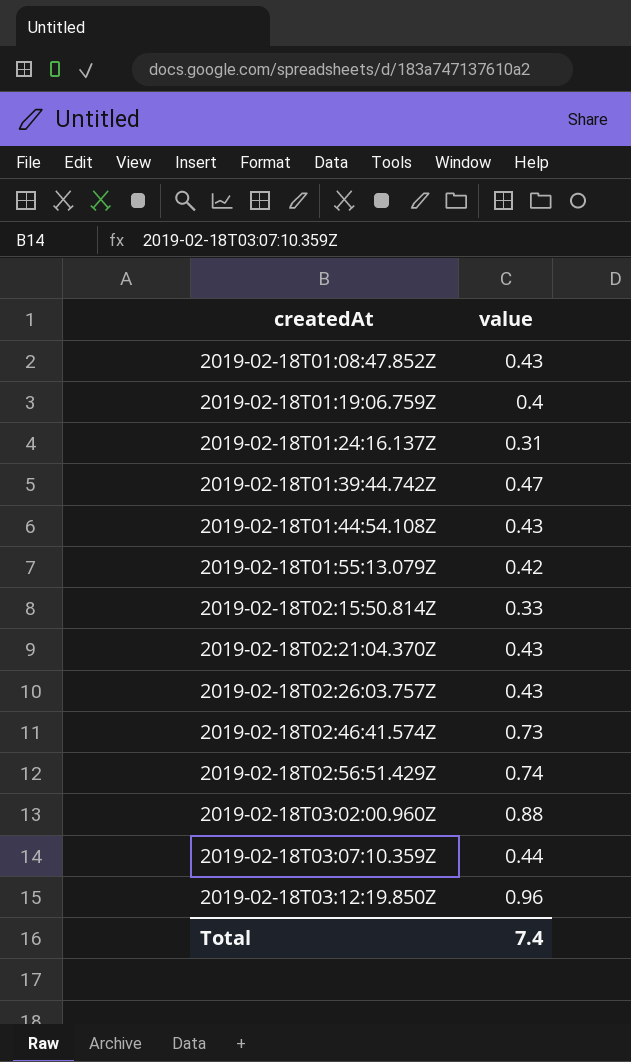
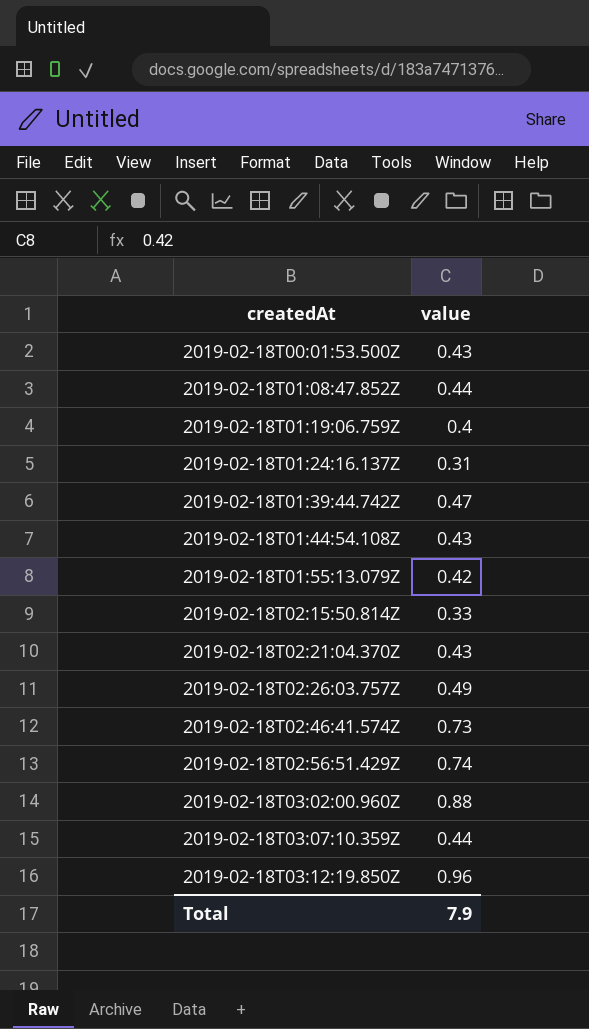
row 2019-02-18T00:01:53.500Z: none -> 0.43
2019-02-18T01:08:47.852Z | value: 0.43 -> 0.44
2019-02-18T02:26:03.757Z | value: 0.43 -> 0.49
Total | value: 7.4 -> 7.9

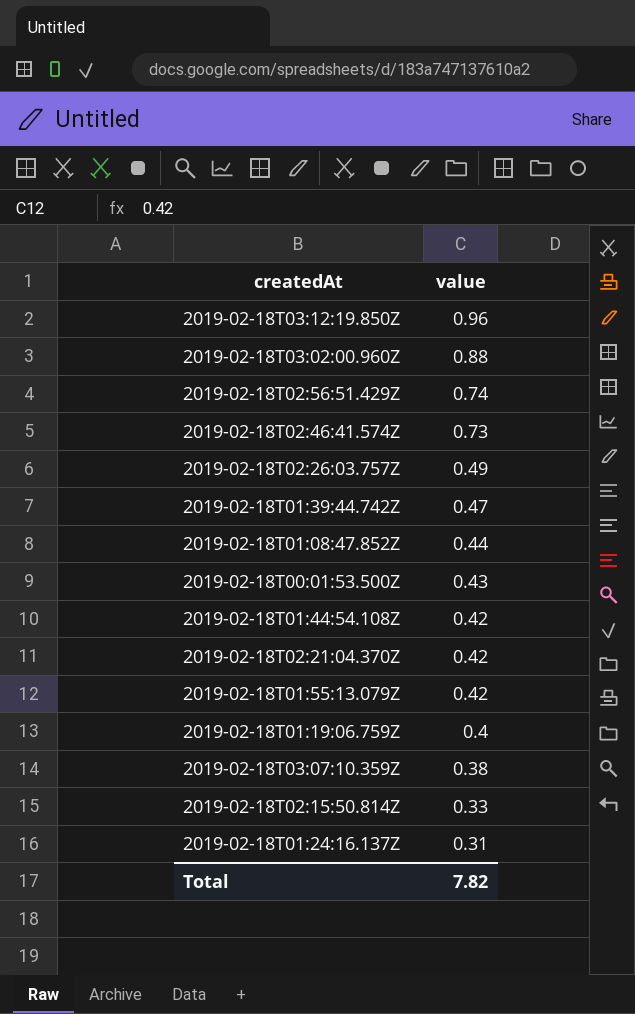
row order: createdAt ascending -> value descending
2019-02-18T01:44:54.108Z | value: 0.43 -> 0.42
2019-02-18T02:21:04.370Z | value: 0.43 -> 0.42
2019-02-18T03:07:10.359Z | value: 0.44 -> 0.38
Total | value: 7.9 -> 7.82

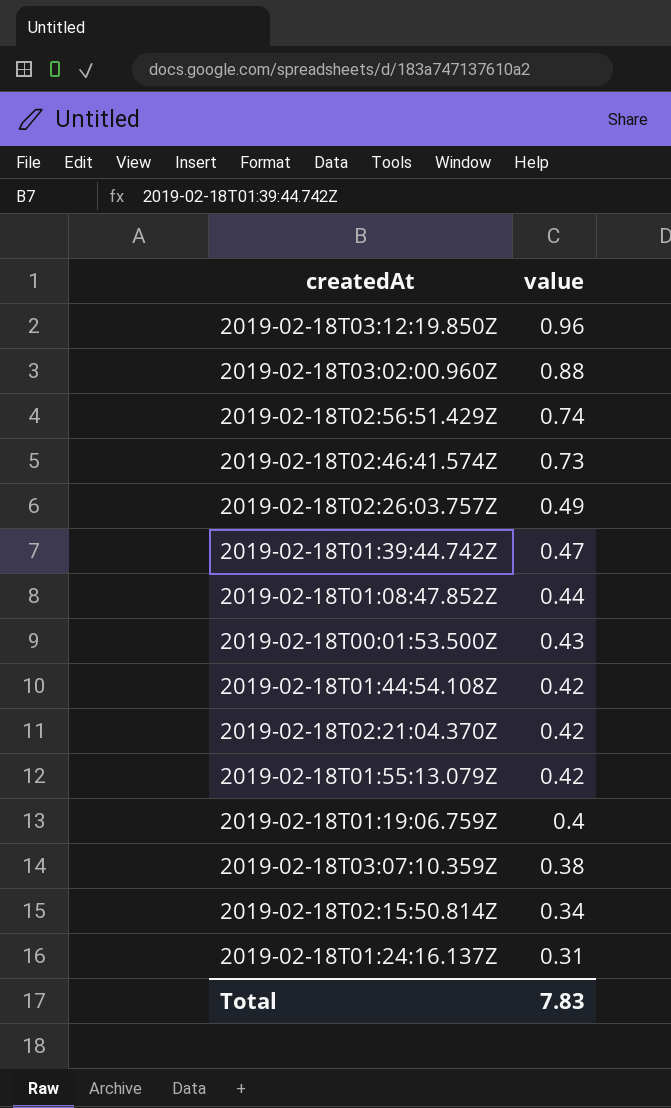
2019-02-18T02:15:50.814Z | value: 0.33 -> 0.34
Total | value: 7.82 -> 7.83

